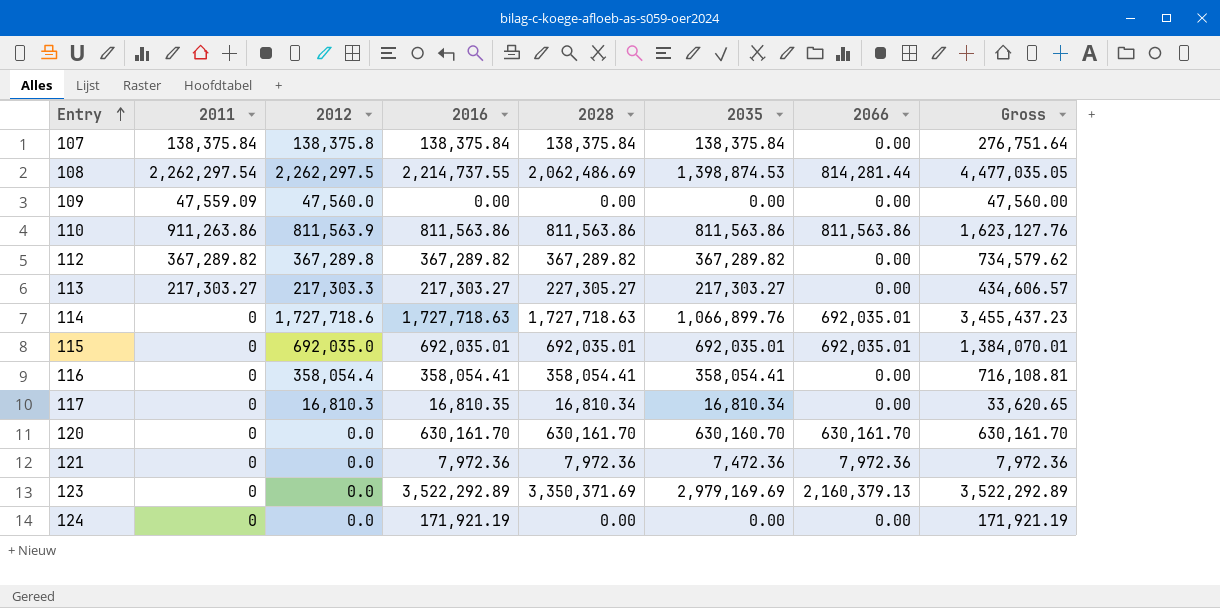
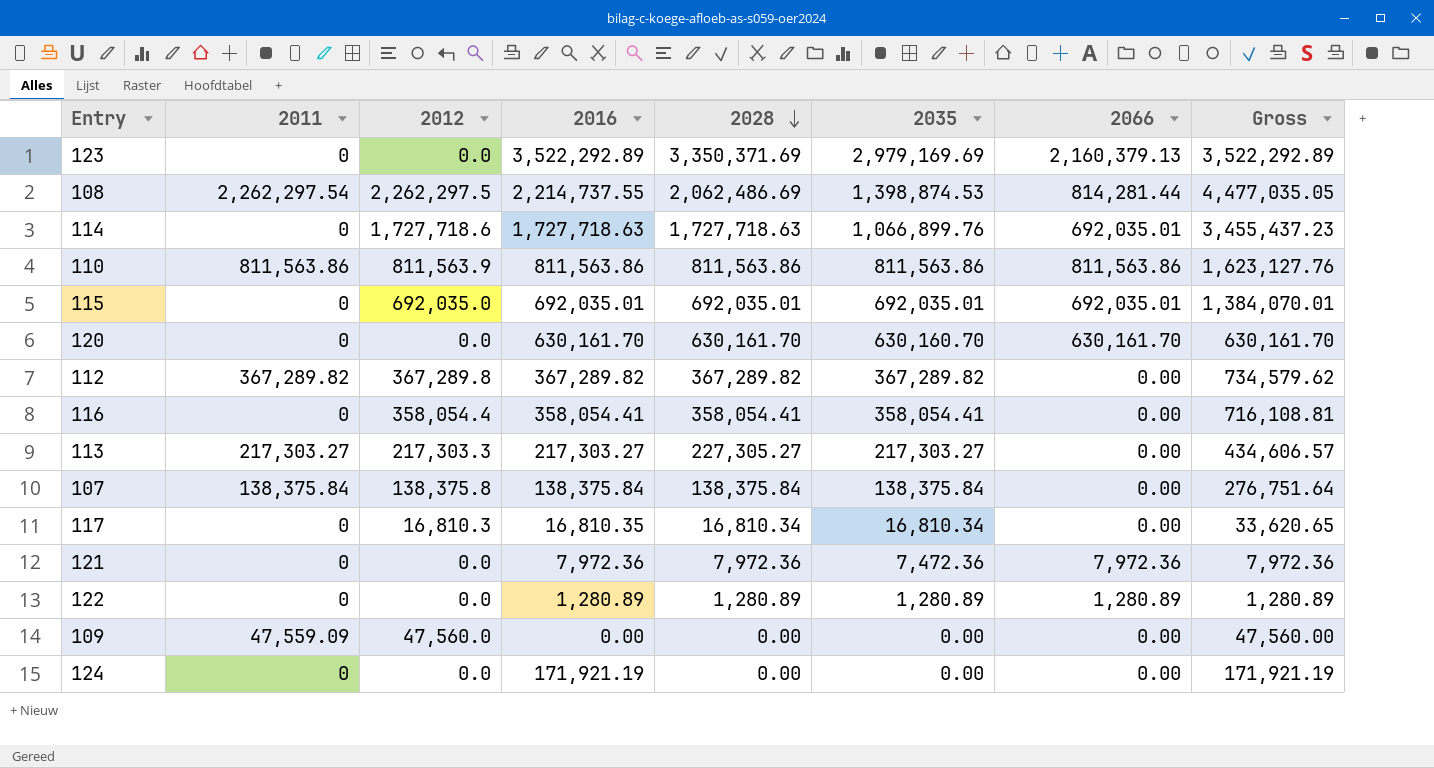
row order: Entry ascending -> 2028 descending
110 | 2011: 911,263.86 -> 811,563.86
row 122: none -> 0 | 0.0 | 1,280.89 | 1,280.89 | 1,280.89 | 1,280.89 | 1,280.89

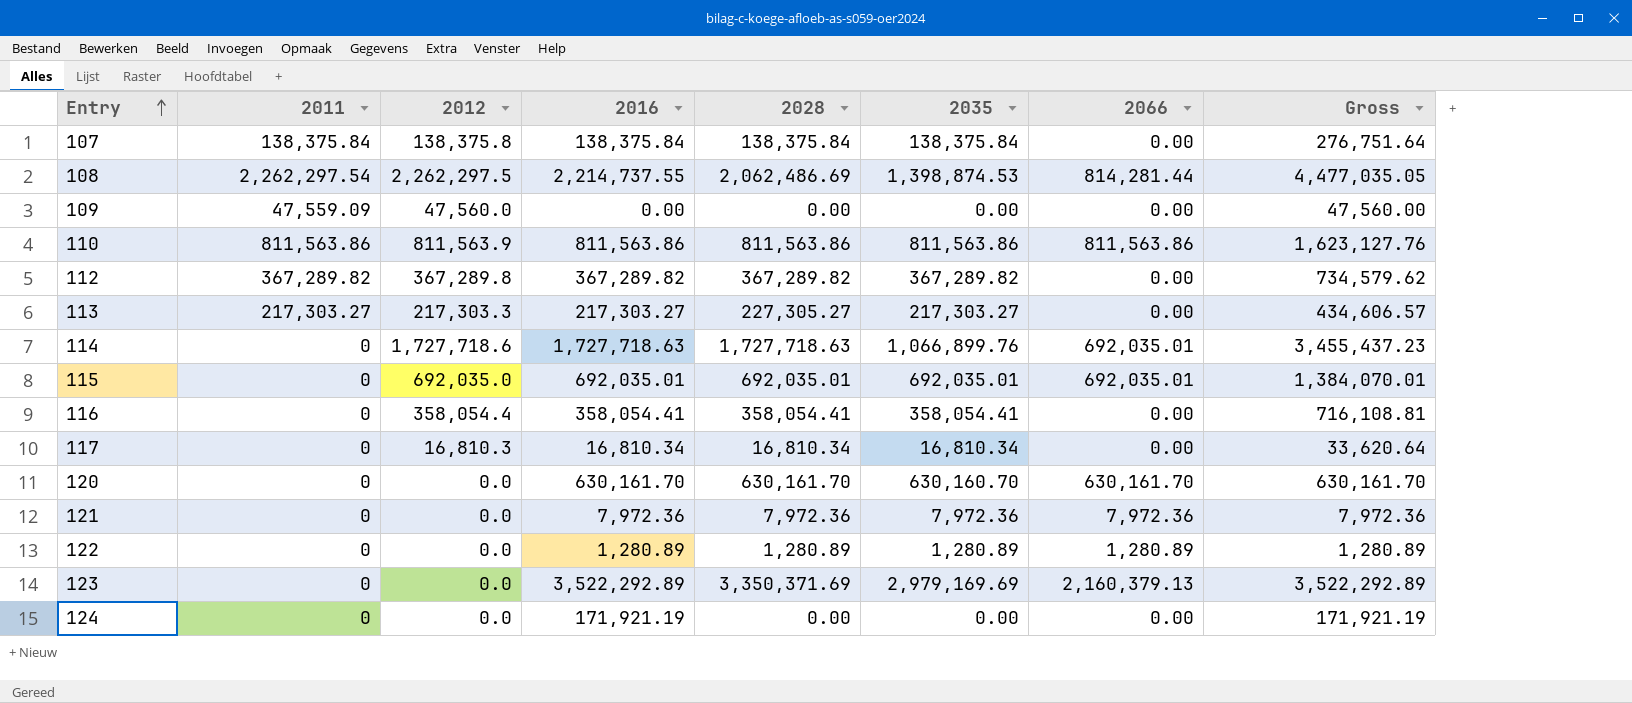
row order: 2028 descending -> Entry ascending
117 | 2016: 16,810.35 -> 16,810.34
117 | Gross: 33,620.65 -> 33,620.64
121 | 2035: 7,472.36 -> 7,972.36

